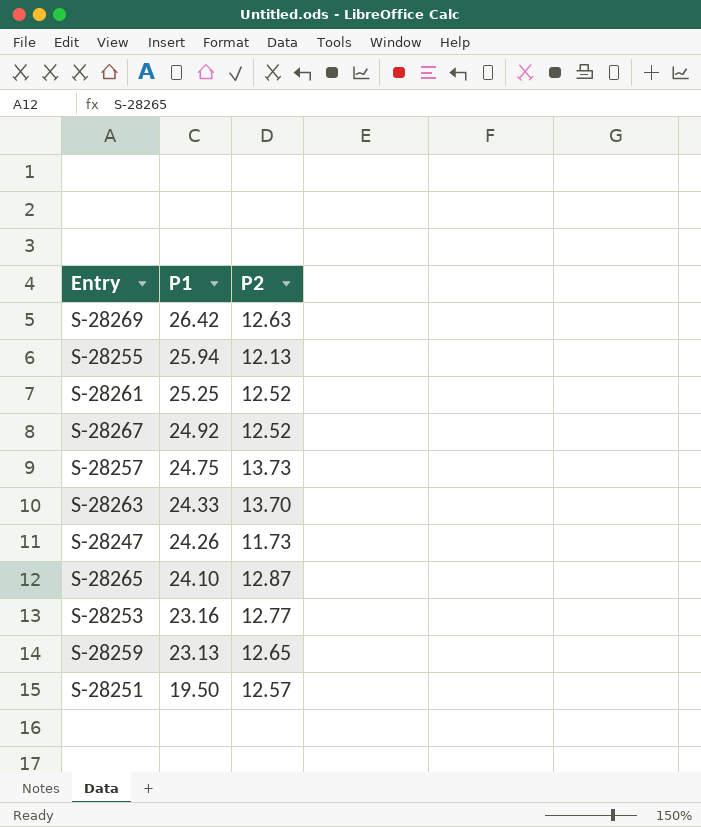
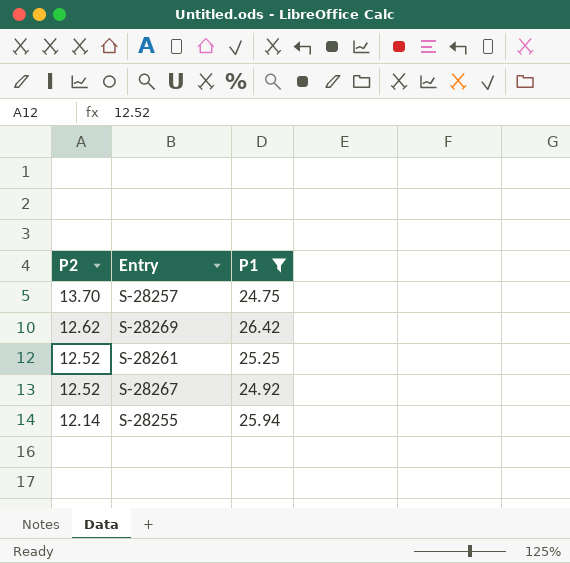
filter: none -> P1 >= 24.75
row order: P1 descending -> P2 descending
column P2 | position: 3 -> 1
S-28257 | P2: 13.73 -> 13.70
S-28269 | P2: 12.63 -> 12.62
S-28255 | P2: 12.13 -> 12.14

